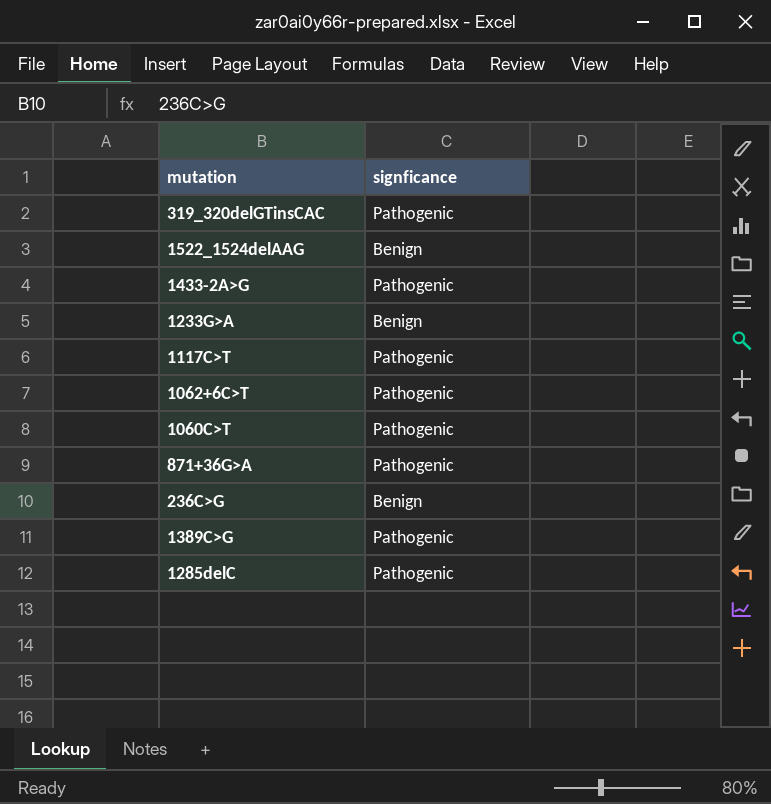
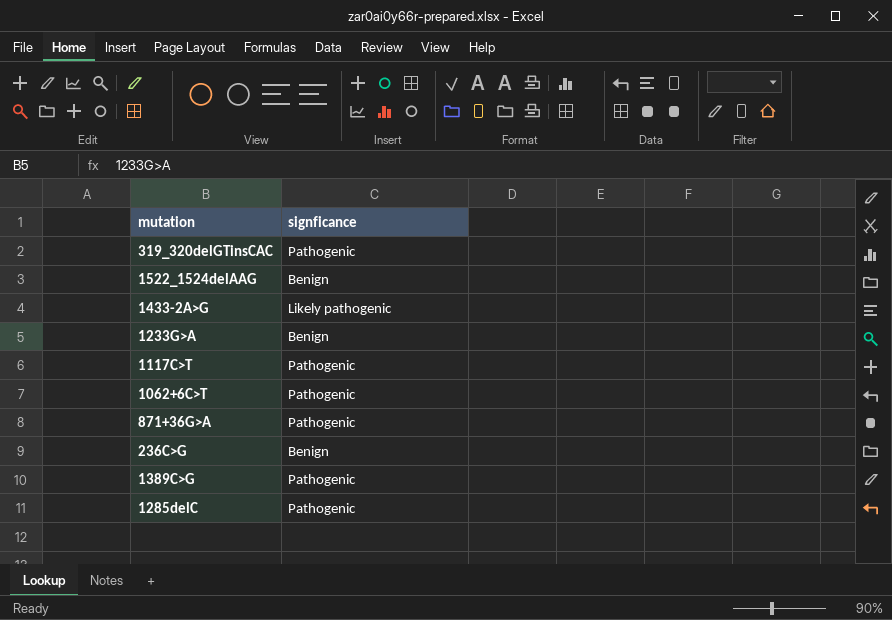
row 1060C>T: Pathogenic -> none
1433-2A>G | signficance: Pathogenic -> Likely pathogenic

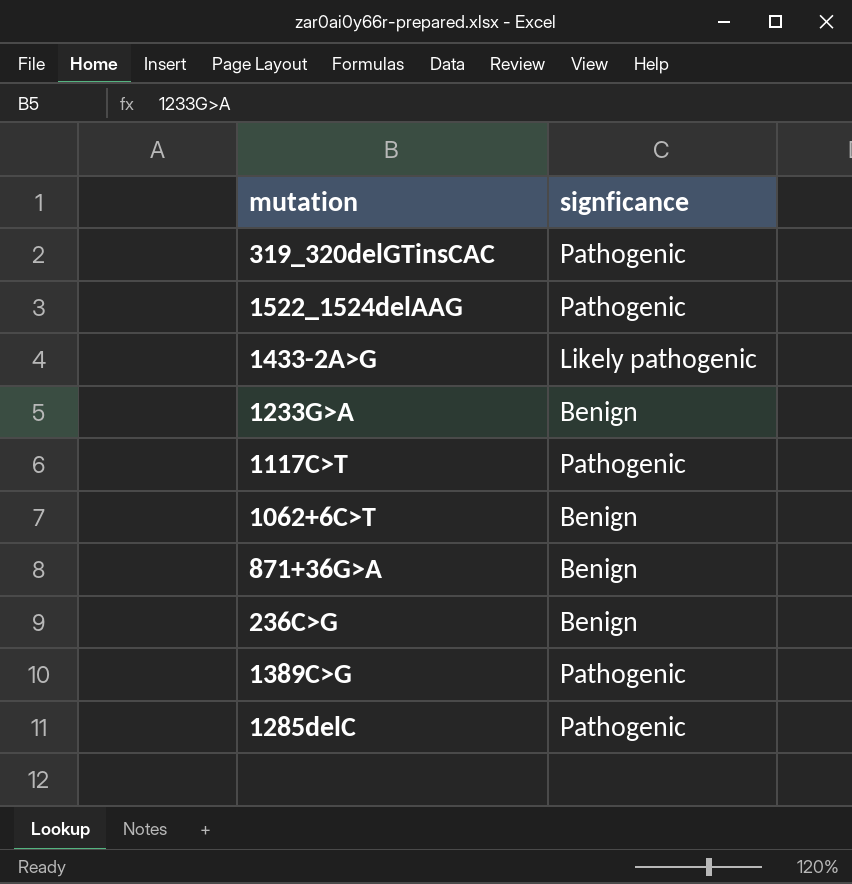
1522_1524delAAG | signficance: Benign -> Pathogenic
1062+6C>T | signficance: Pathogenic -> Benign
871+36G>A | signficance: Pathogenic -> Benign

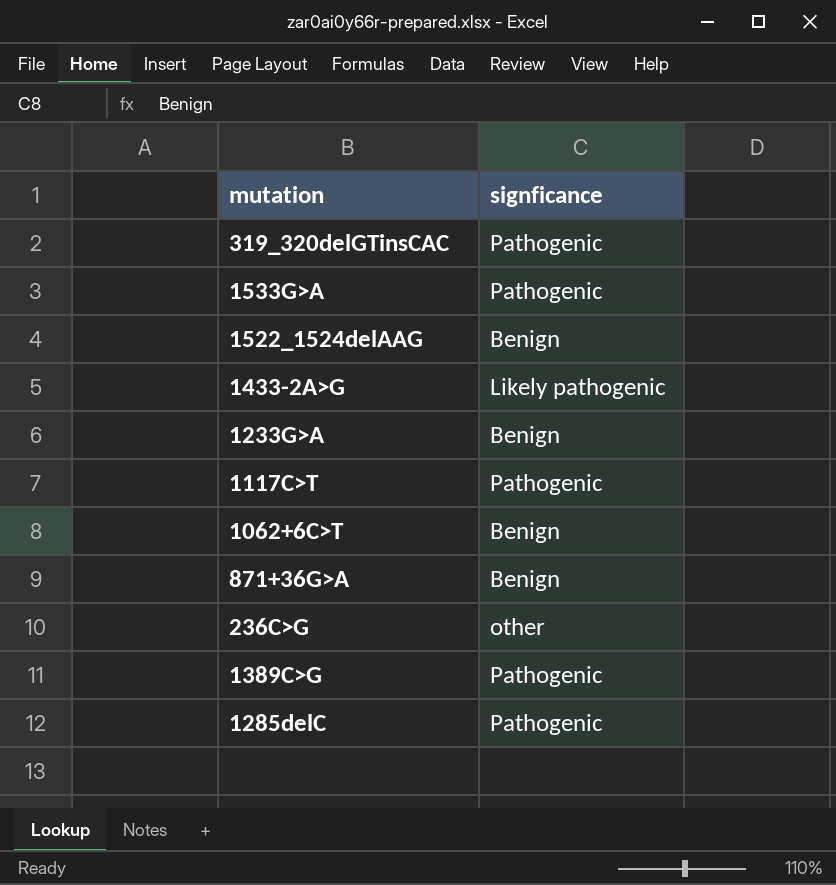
row 1533G>A: none -> Pathogenic
1522_1524delAAG | signficance: Pathogenic -> Benign
236C>G | signficance: Benign -> other

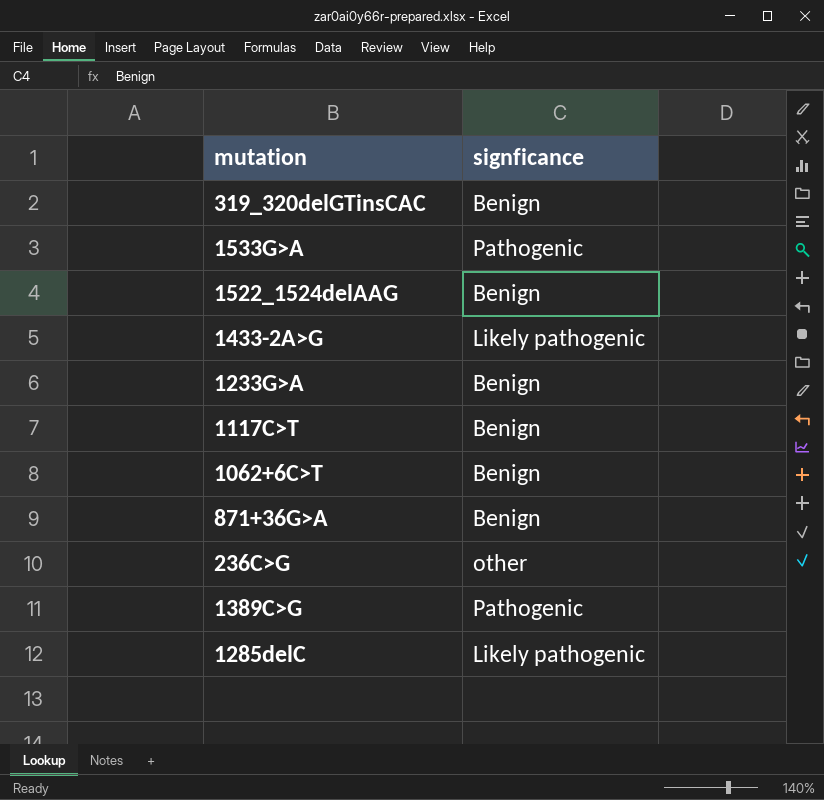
319_320delGTinsCAC | signficance: Pathogenic -> Benign
1117C>T | signficance: Pathogenic -> Benign
1285delC | signficance: Pathogenic -> Likely pathogenic

